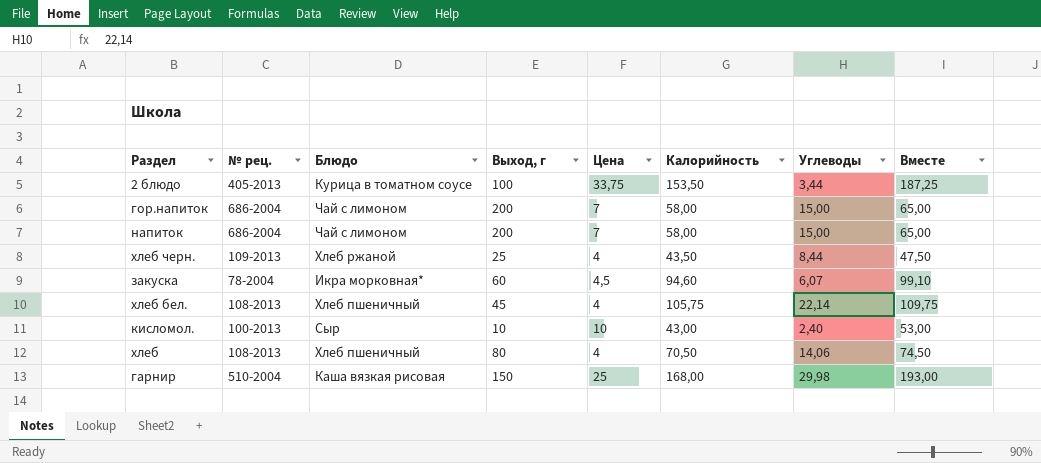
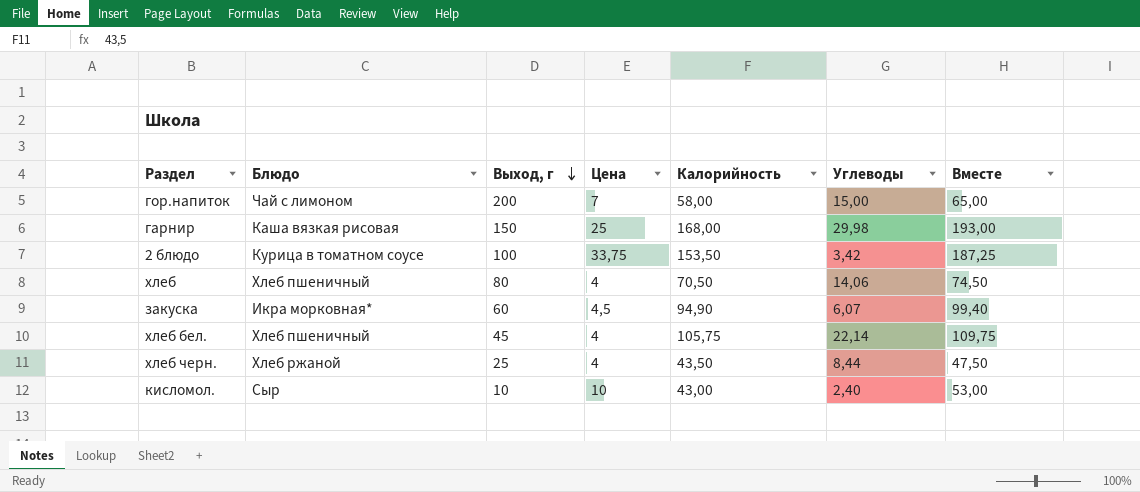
row order: none -> Выход, г descending
column № рец. | position: 2 -> none
row напиток: 686-2004 | Чай с лимоном | 200 | 7 | 58,00 | 15,00 | 65,00 -> none
2 блюдо | Углеводы: 3,44 -> 3,42
закуска | Калорийность: 94,60 -> 94,90
закуска | Вместе: 99,10 -> 99,40

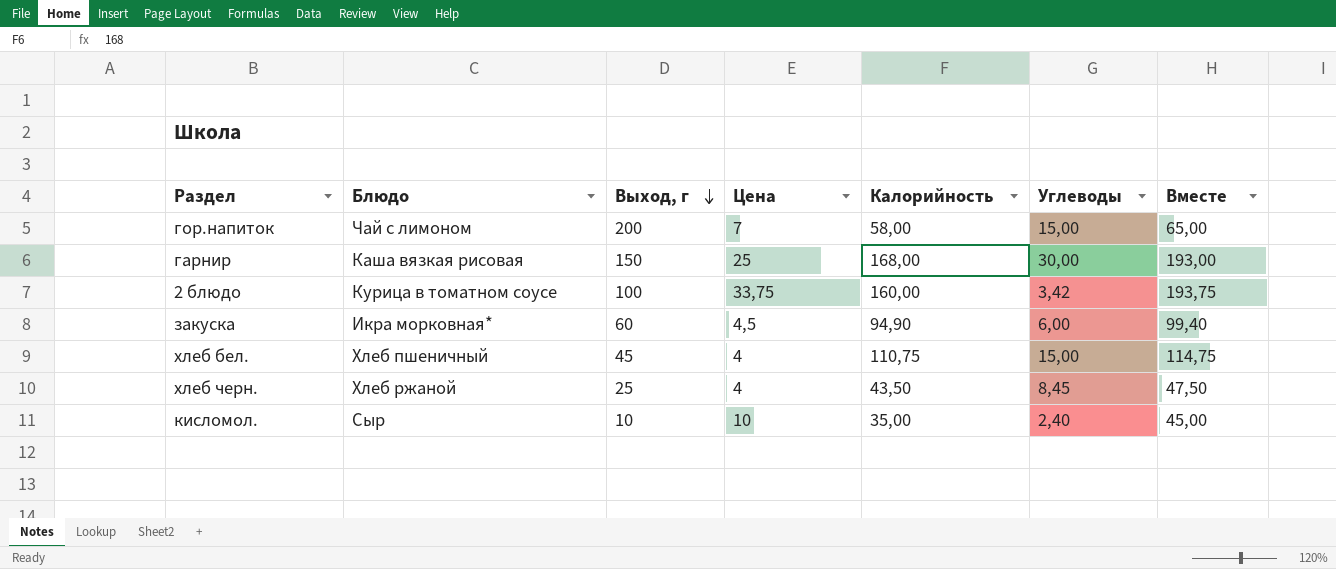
row хлеб: Хлеб пшеничный | 80 | 4 | 70,50 | 14,06 | 74,50 -> none
гарнир | Углеводы: 29,98 -> 30,00
2 блюдо | Калорийность: 153,50 -> 160,00
2 блюдо | Вместе: 187,25 -> 193,75
закуска | Углеводы: 6,07 -> 6,00
хлеб бел. | Калорийность: 105,75 -> 110,75
хлеб бел. | Углеводы: 22,14 -> 15,00
хлеб бел. | Вместе: 109,75 -> 114,75
хлеб черн. | Углеводы: 8,44 -> 8,45
кисломол. | Калорийность: 43,00 -> 35,00
кисломол. | Вместе: 53,00 -> 45,00

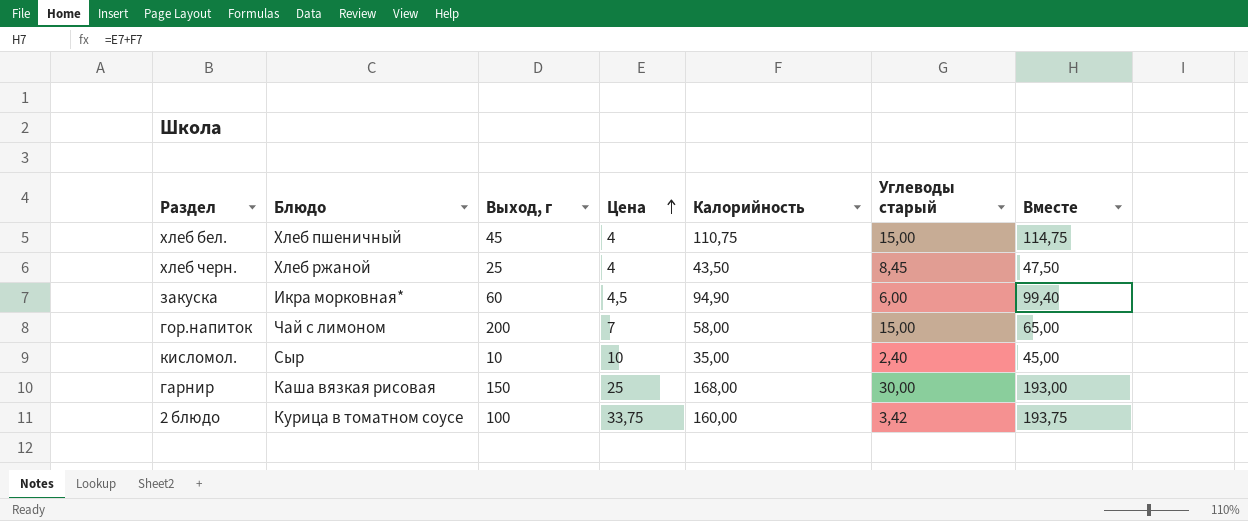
row order: Выход, г descending -> Цена ascending
column name: Углеводы -> Углеводы старый

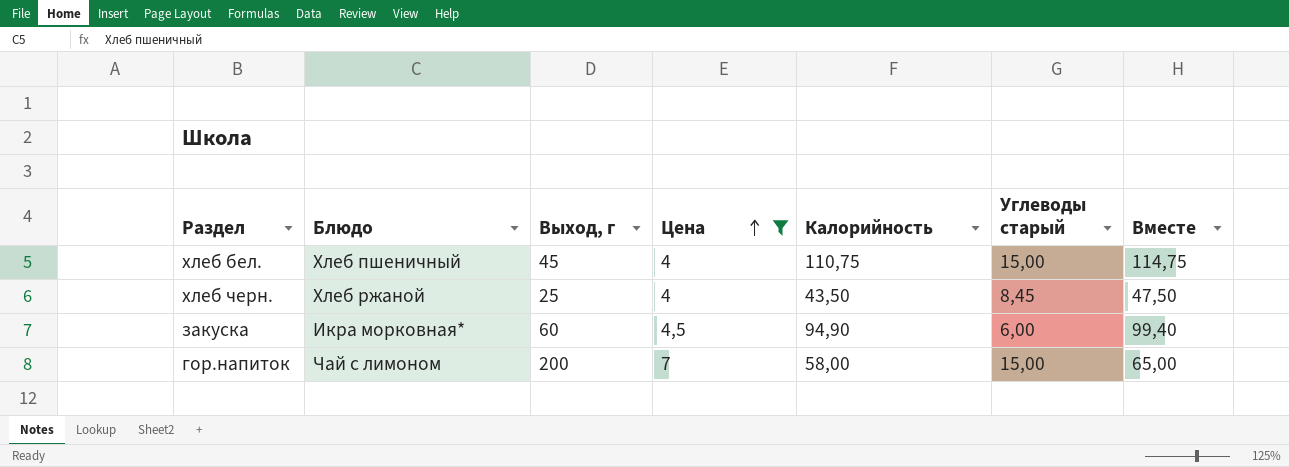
filter: none -> Цена <= 7

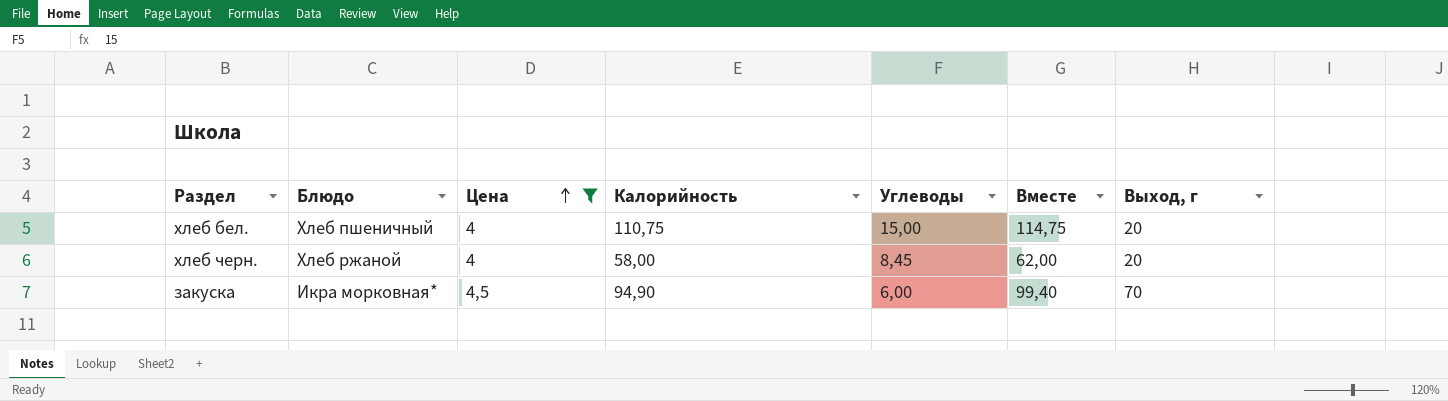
column name: Углеводы старый -> Углеводы
column Выход, г | position: 3 -> 7
row гор.напиток: Чай с лимоном | 200 | 7 | 58,00 | 15,00 | 65,00 -> none
хлеб бел. | Выход, г: 45 -> 20
хлеб черн. | Калорийность: 43,50 -> 58,00
хлеб черн. | Вместе: 47,50 -> 62,00
хлеб черн. | Выход, г: 25 -> 20
закуска | Выход, г: 60 -> 70

